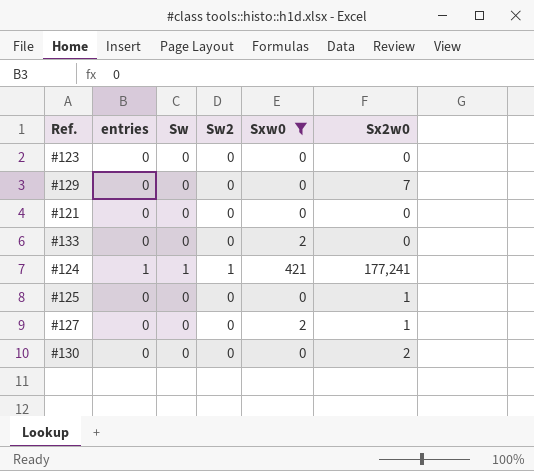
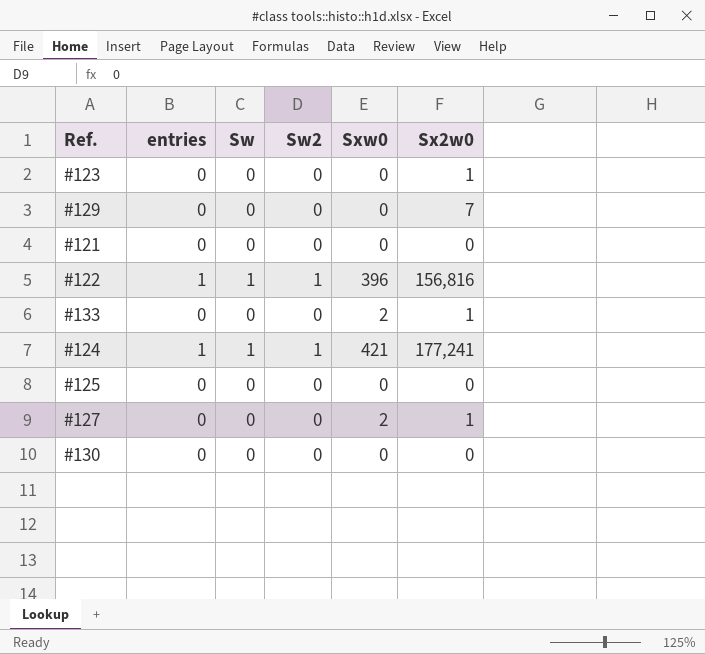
filter: Sxw0 != 396 -> none
#123 | Sx2w0: 0 -> 1
#133 | Sx2w0: 0 -> 1
#125 | Sx2w0: 1 -> 0
#130 | Sx2w0: 2 -> 0

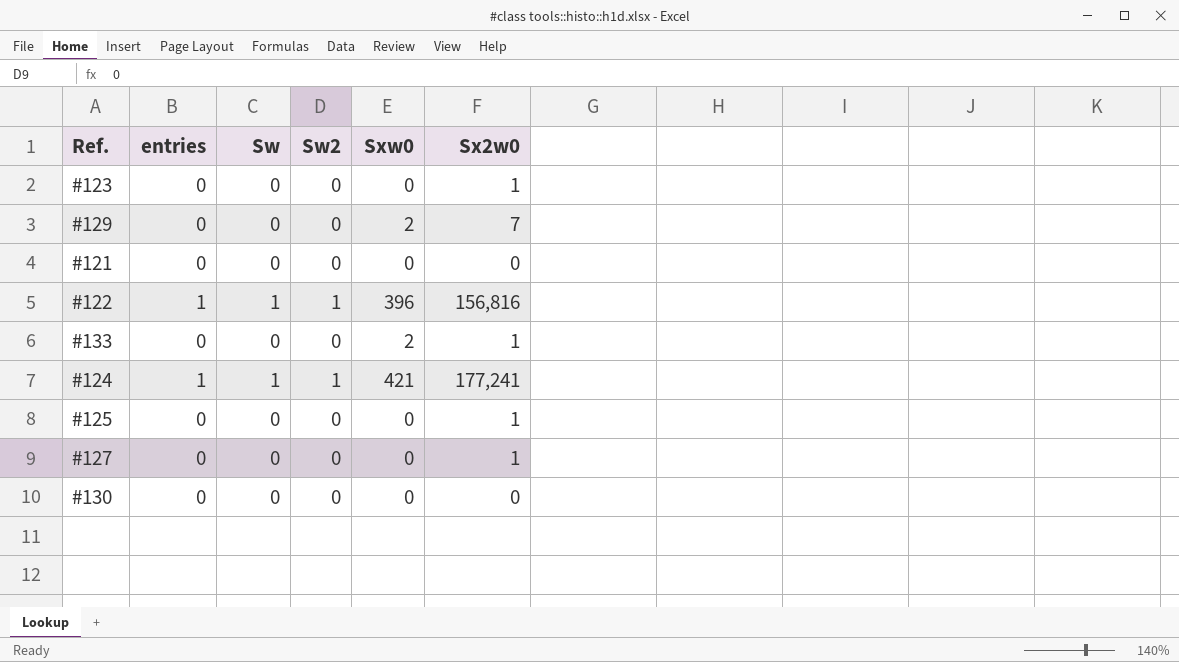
#129 | Sxw0: 0 -> 2
#125 | Sx2w0: 0 -> 1
#127 | Sxw0: 2 -> 0

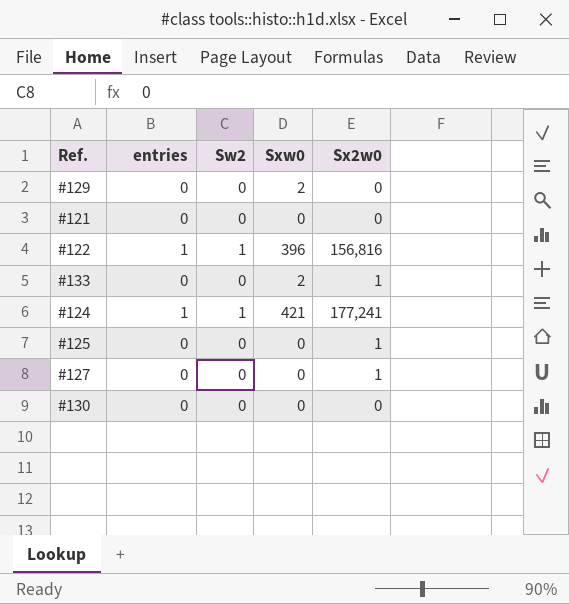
column Sw | position: 3 -> none
row #123: 0 | 0 | 0 | 0 | 1 -> none
#129 | Sx2w0: 7 -> 0

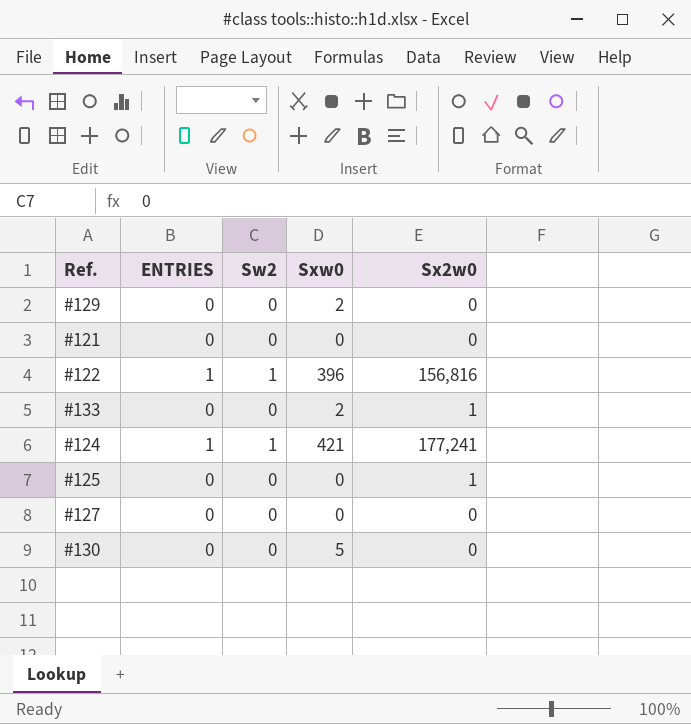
column name: entries -> ENTRIES
#127 | Sx2w0: 1 -> 0
#130 | Sxw0: 0 -> 5

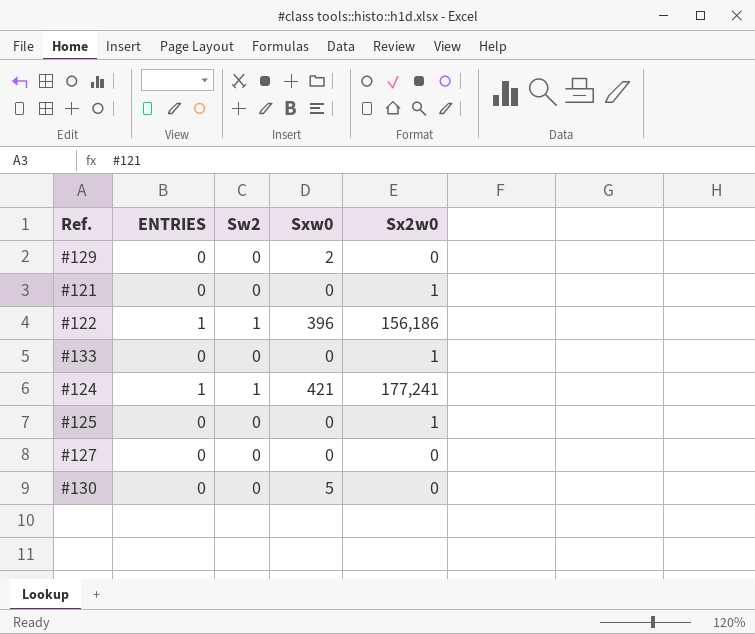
#121 | Sx2w0: 0 -> 1
#122 | Sx2w0: 156,816 -> 156,186
#133 | Sxw0: 2 -> 0

